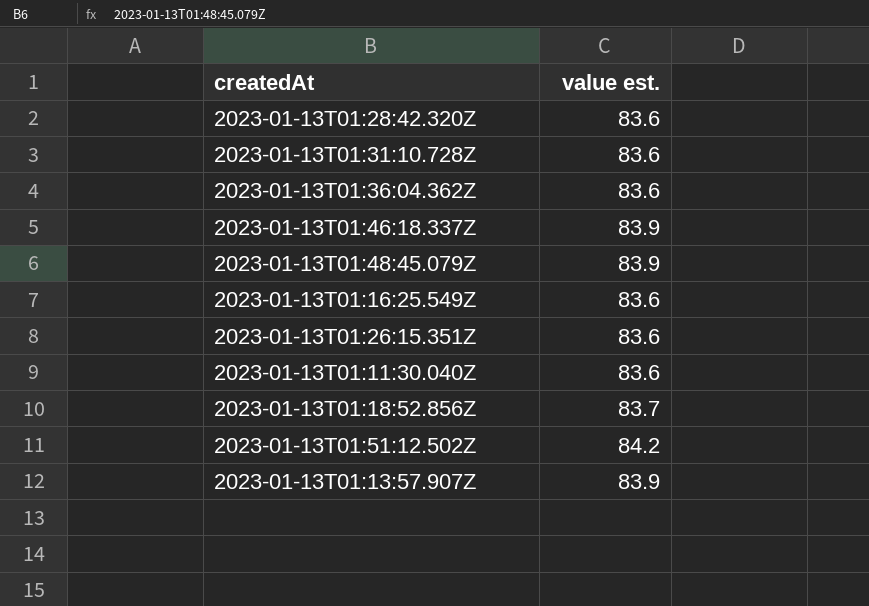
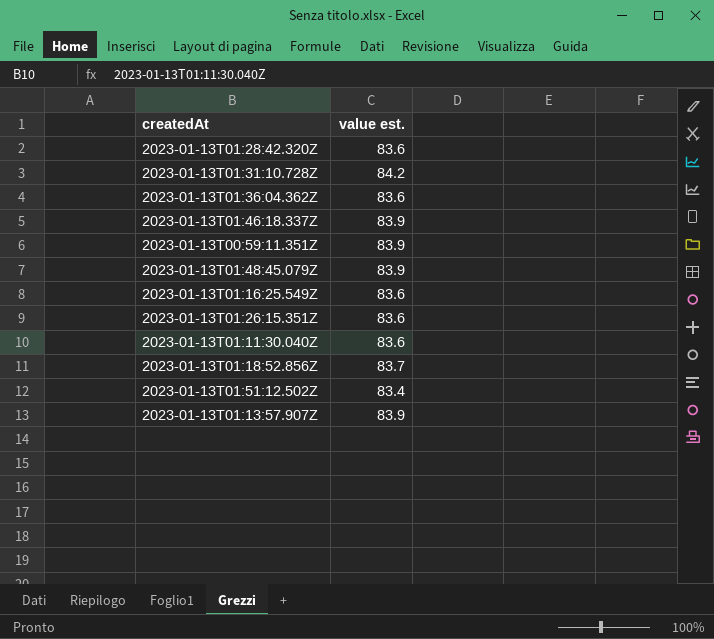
2023-01-13T01:31:10.728Z | value est.: 83.6 -> 84.2
row 2023-01-13T00:59:11.351Z: none -> 83.9
2023-01-13T01:51:12.502Z | value est.: 84.2 -> 83.4

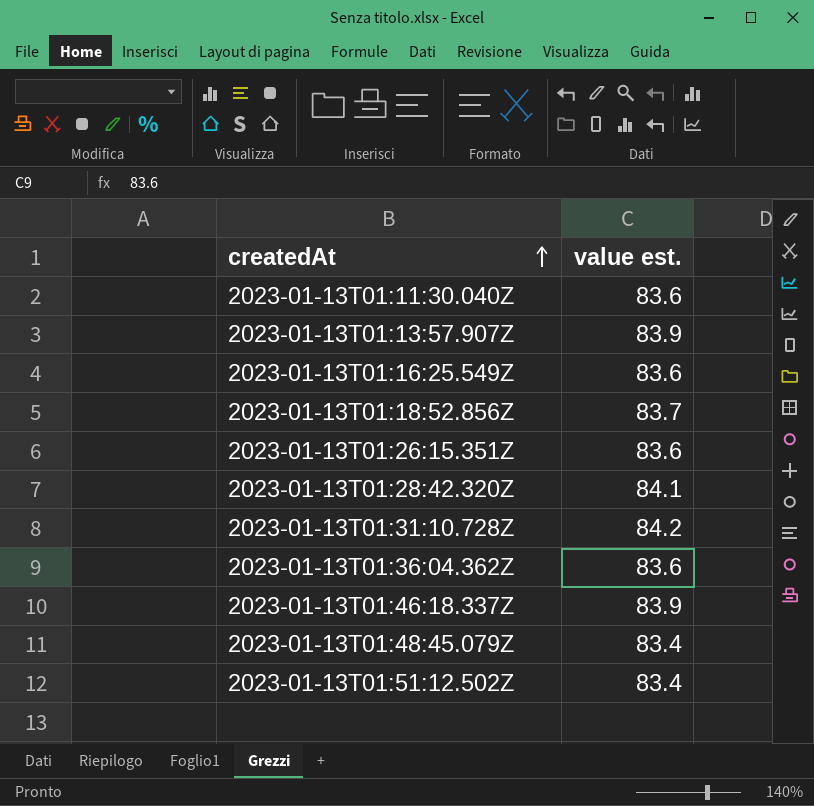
row order: none -> createdAt ascending
row 2023-01-13T00:59:11.351Z: 83.9 -> none
2023-01-13T01:28:42.320Z | value est.: 83.6 -> 84.1
2023-01-13T01:48:45.079Z | value est.: 83.9 -> 83.4

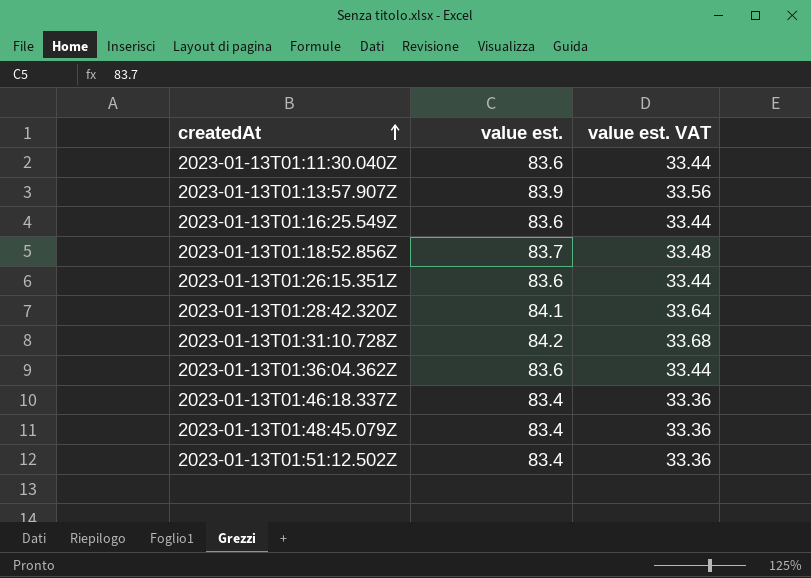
column value est. VAT | formula: none -> [value est.] * 0.4
2023-01-13T01:46:18.337Z | value est.: 83.9 -> 83.4

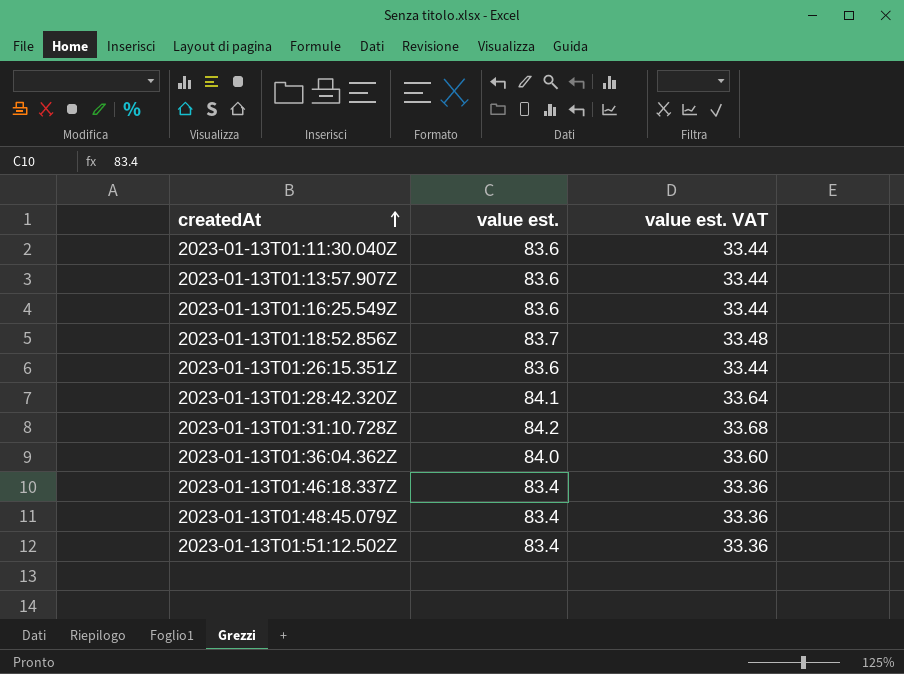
2023-01-13T01:13:57.907Z | value est.: 83.9 -> 83.6
2023-01-13T01:13:57.907Z | value est. VAT: 33.56 -> 33.44
2023-01-13T01:36:04.362Z | value est.: 83.6 -> 84.0
2023-01-13T01:36:04.362Z | value est. VAT: 33.44 -> 33.60

